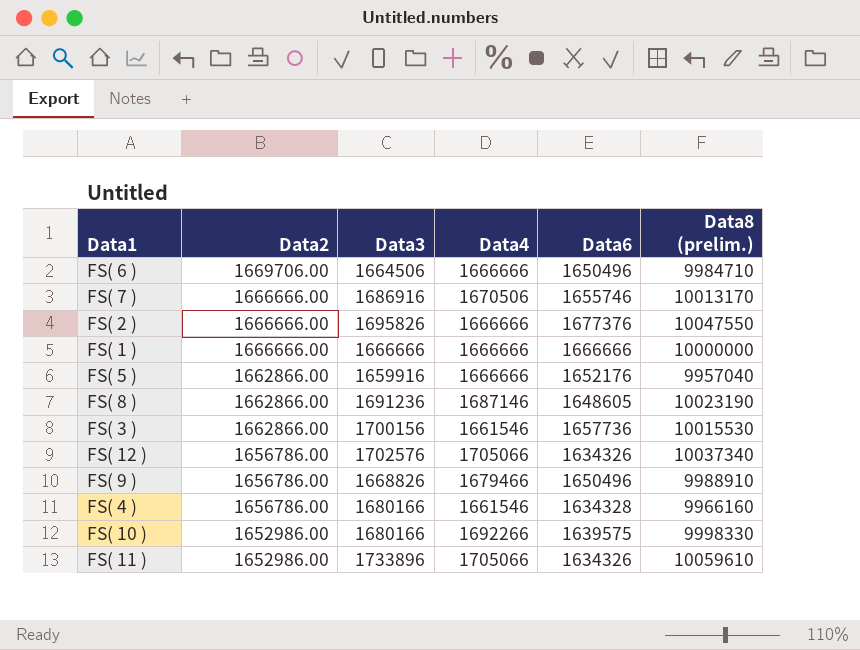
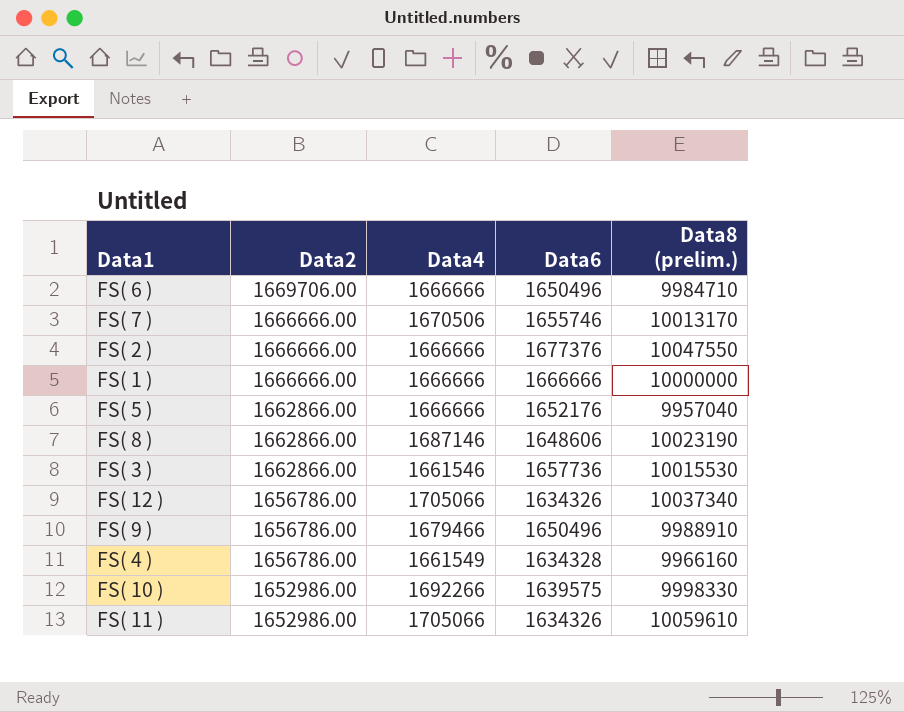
column Data3 | position: 3 -> none
FS( 8 ) | Data6: 1648605 -> 1648606
FS( 4 ) | Data4: 1661546 -> 1661549

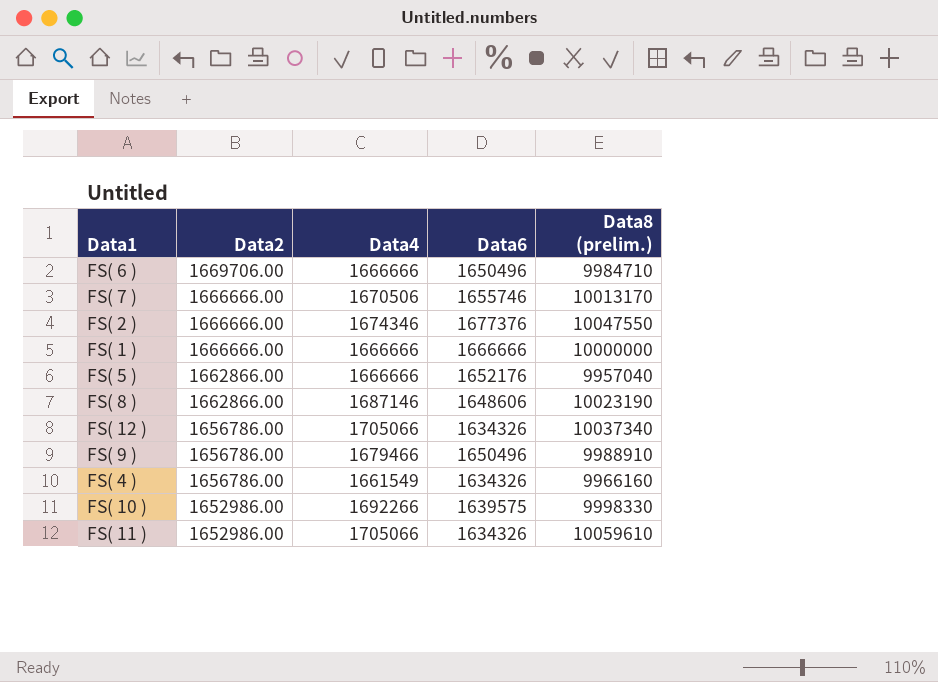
row FS( 3 ): 1662866.00 | 1661546 | 1657736 | 10015530 -> none
FS( 2 ) | Data4: 1666666 -> 1674346
FS( 4 ) | Data6: 1634328 -> 1634326

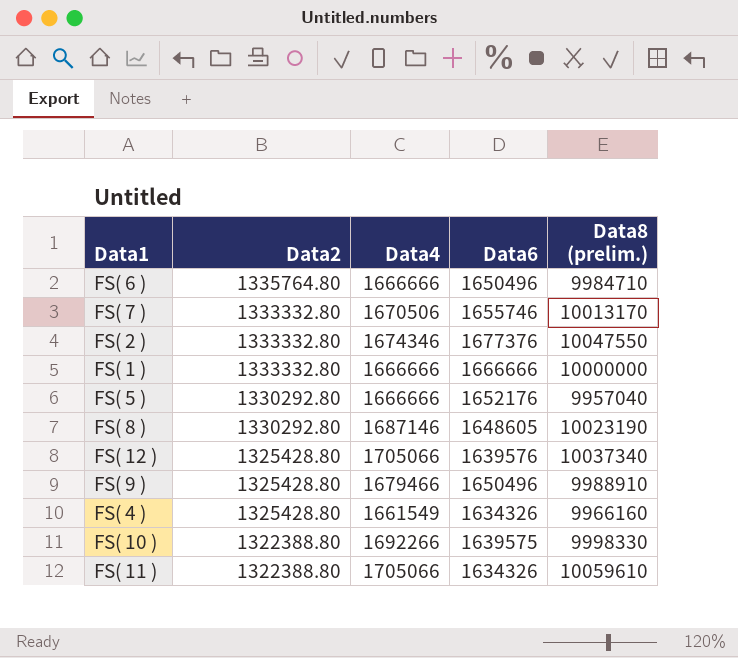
FS( 6 ) | Data2: 1669706.00 -> 1335764.80
FS( 7 ) | Data2: 1666666.00 -> 1333332.80
FS( 2 ) | Data2: 1666666.00 -> 1333332.80
FS( 1 ) | Data2: 1666666.00 -> 1333332.80
FS( 5 ) | Data2: 1662866.00 -> 1330292.80
FS( 8 ) | Data2: 1662866.00 -> 1330292.80
FS( 8 ) | Data6: 1648606 -> 1648605
FS( 12 ) | Data2: 1656786.00 -> 1325428.80
FS( 12 ) | Data6: 1634326 -> 1639576
FS( 9 ) | Data2: 1656786.00 -> 1325428.80
FS( 4 ) | Data2: 1656786.00 -> 1325428.80
FS( 10 ) | Data2: 1652986.00 -> 1322388.80
FS( 11 ) | Data2: 1652986.00 -> 1322388.80

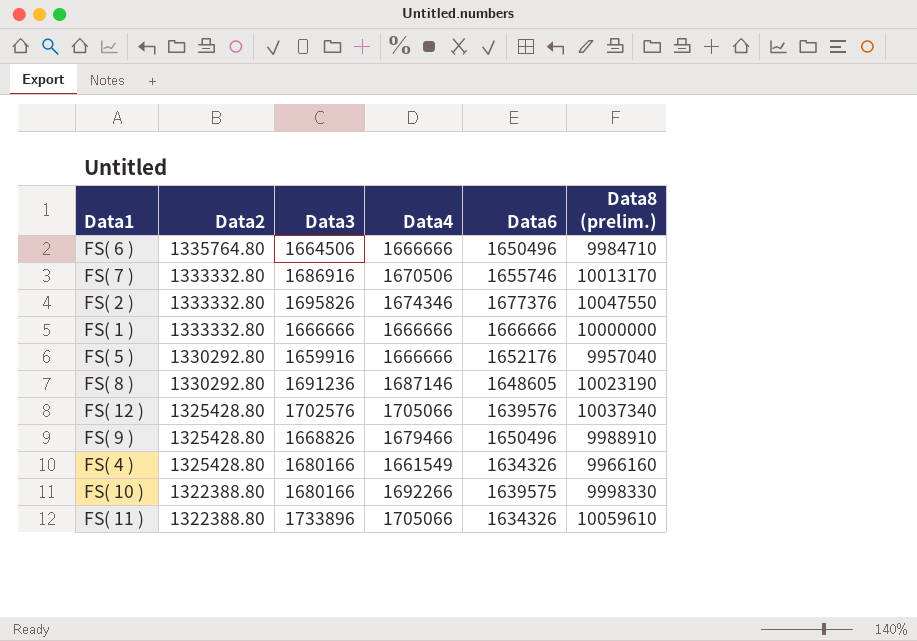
column Data3 | position: none -> 3

